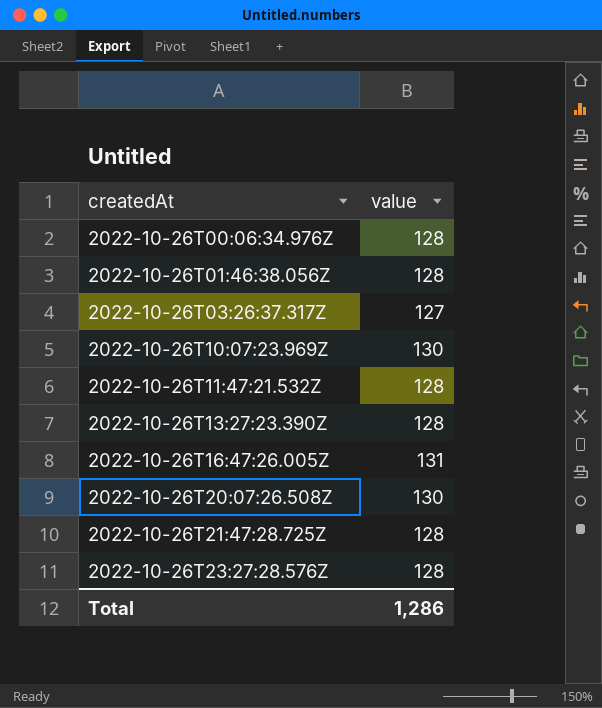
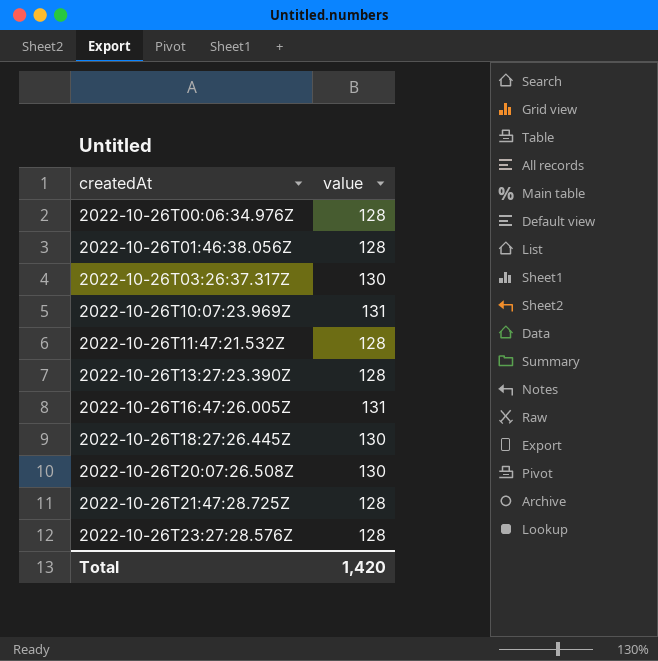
2022-10-26T03:26:37.317Z | value: 127 -> 130
2022-10-26T10:07:23.969Z | value: 130 -> 131
row 2022-10-26T18:27:26.445Z: none -> 130
Total | value: 1,286 -> 1,420

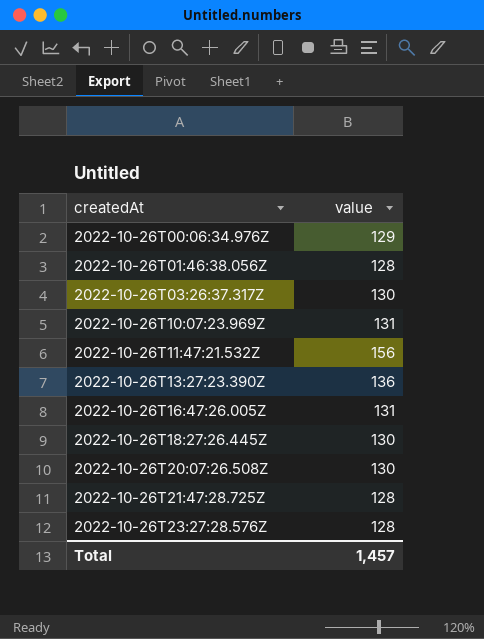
2022-10-26T00:06:34.976Z | value: 128 -> 129
2022-10-26T11:47:21.532Z | value: 128 -> 156
2022-10-26T13:27:23.390Z | value: 128 -> 136
Total | value: 1,420 -> 1,457

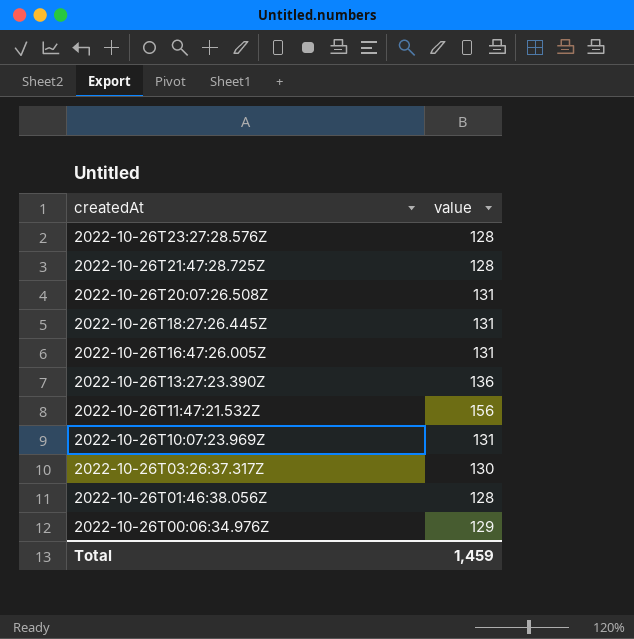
row order: createdAt ascending -> createdAt descending
2022-10-26T20:07:26.508Z | value: 130 -> 131
2022-10-26T18:27:26.445Z | value: 130 -> 131
Total | value: 1,457 -> 1,459

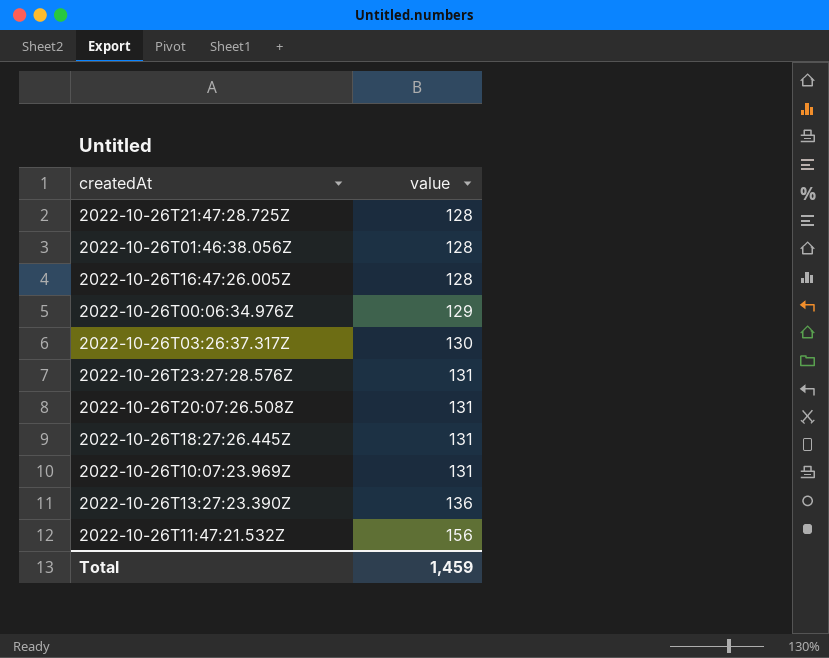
row order: createdAt descending -> value ascending
2022-10-26T16:47:26.005Z | value: 131 -> 128
2022-10-26T23:27:28.576Z | value: 128 -> 131

